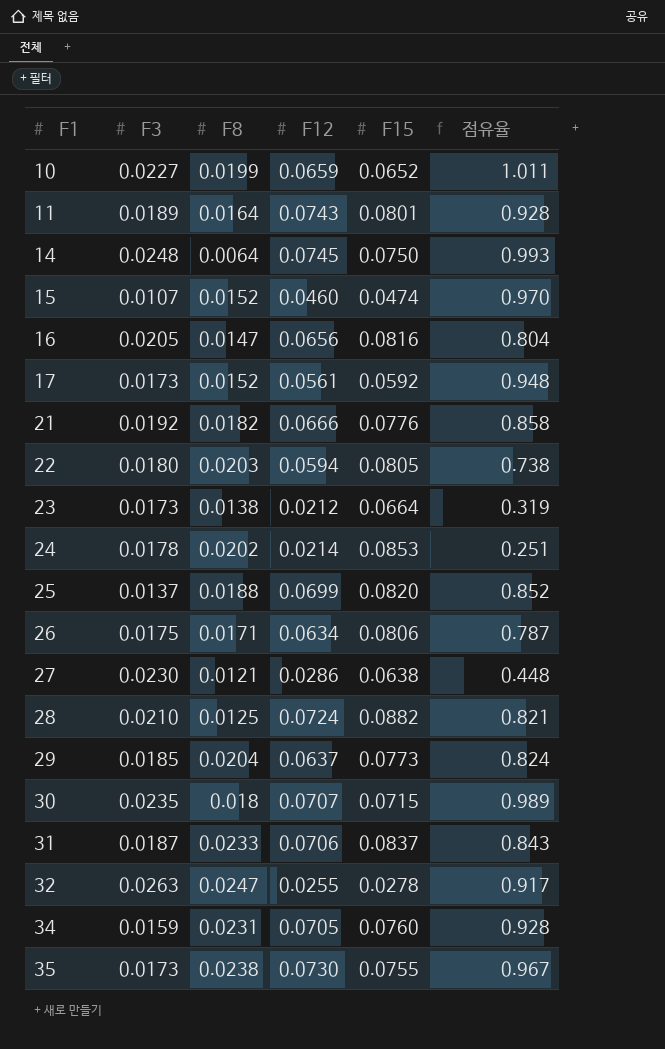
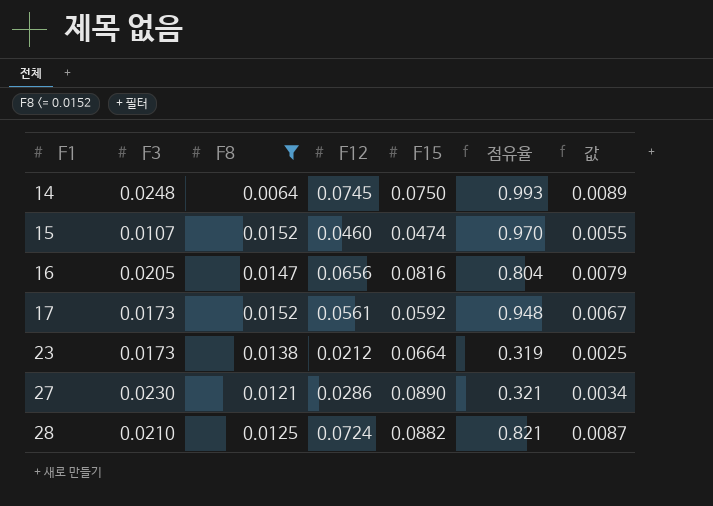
filter: none -> F8 <= 0.0152
column 값 | formula: none -> [F12] * 0.12
27 | F15: 0.0638 -> 0.0890
27 | 점유율: 0.448 -> 0.321

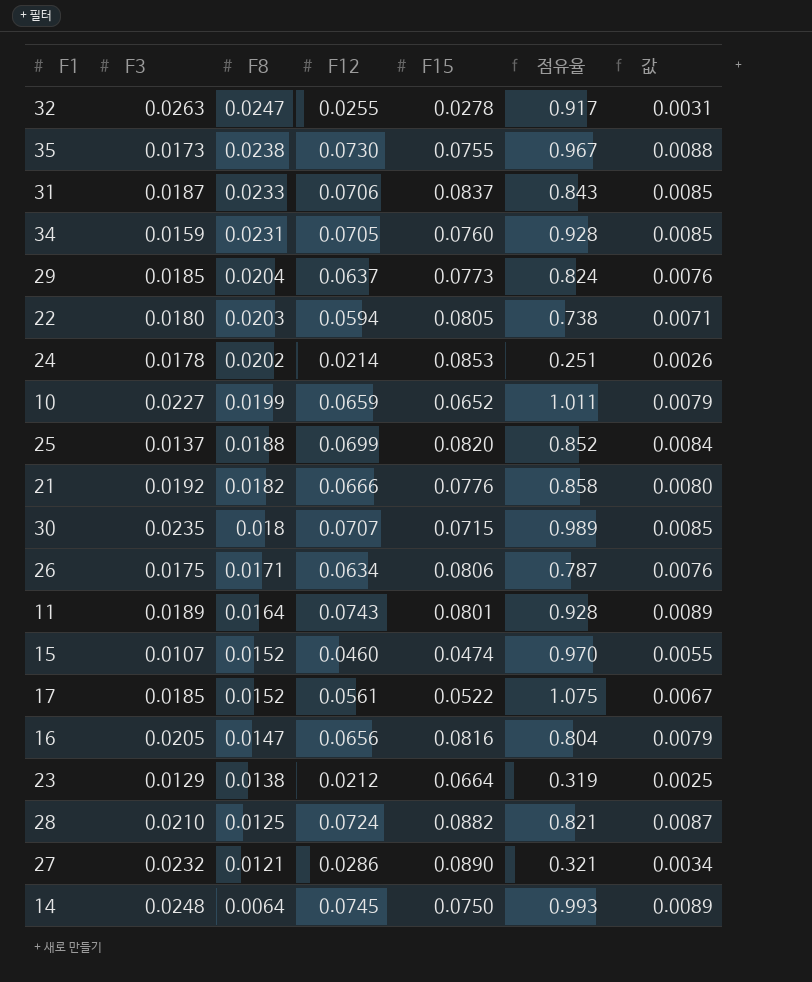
filter: F8 <= 0.0152 -> none
row order: F1 ascending -> F8 descending
17 | F3: 0.0173 -> 0.0185
17 | F15: 0.0592 -> 0.0522
17 | 점유율: 0.948 -> 1.075
23 | F3: 0.0173 -> 0.0129
27 | F3: 0.0230 -> 0.0232

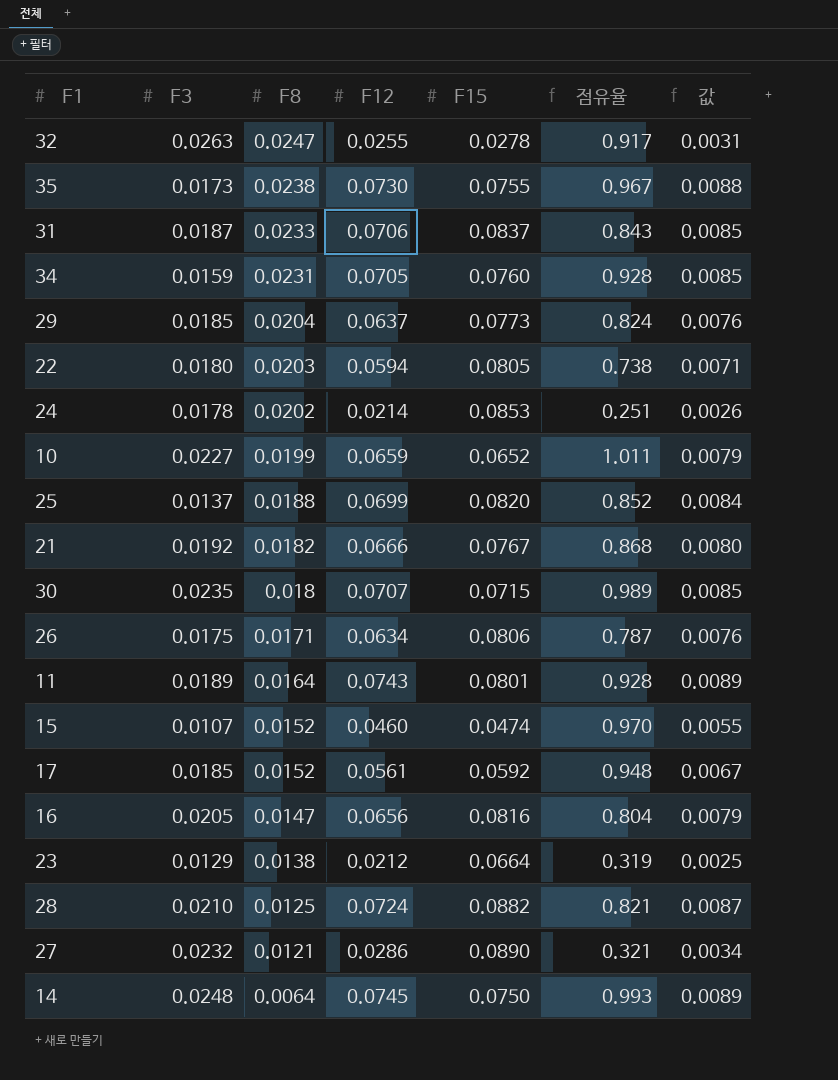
21 | F15: 0.0776 -> 0.0767
21 | 점유율: 0.858 -> 0.868
17 | F15: 0.0522 -> 0.0592
17 | 점유율: 1.075 -> 0.948

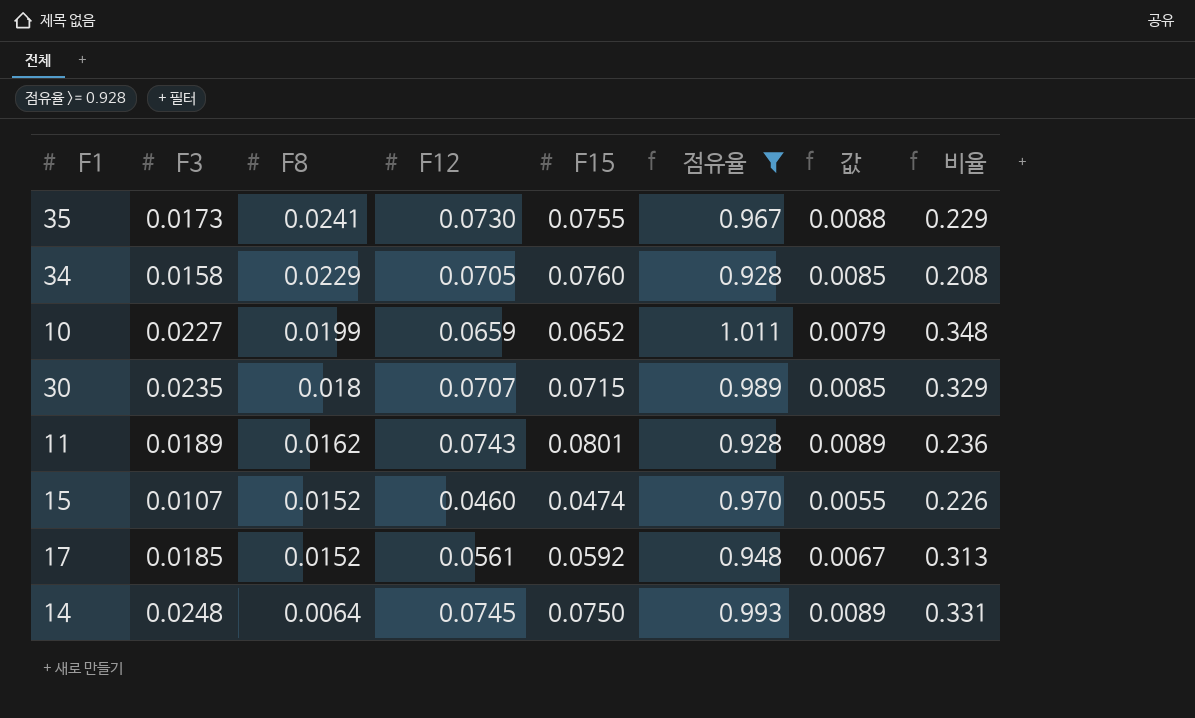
filter: none -> 점유율 >= 0.928
column 비율 | formula: none -> [F3] / [F15]
35 | F8: 0.0238 -> 0.0241
34 | F3: 0.0159 -> 0.0158
34 | F8: 0.0231 -> 0.0229
11 | F8: 0.0164 -> 0.0162

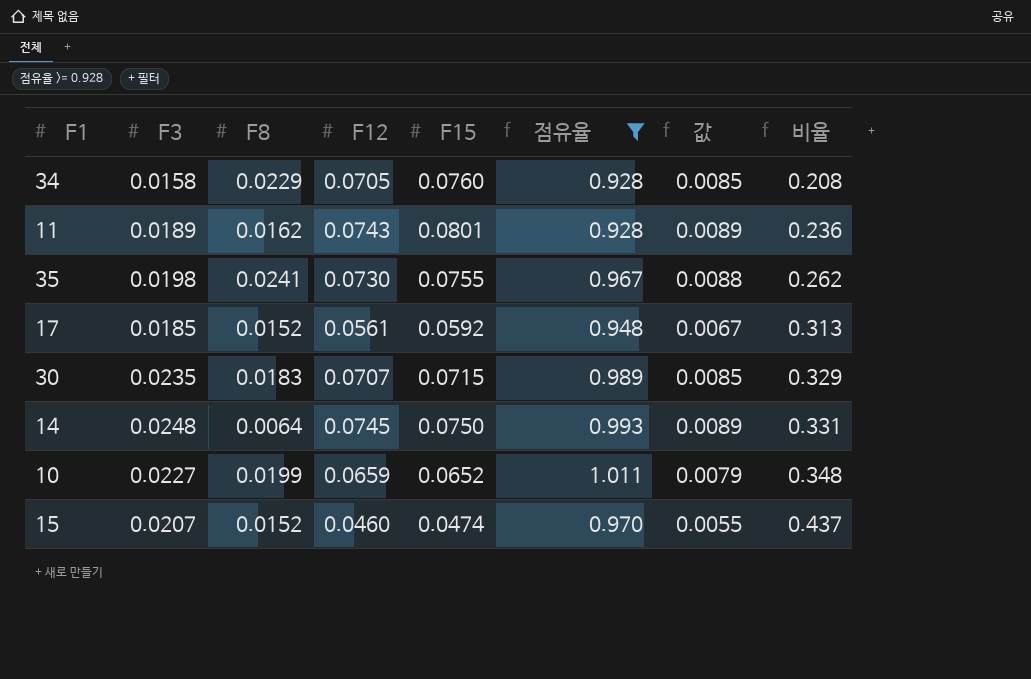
row order: F8 descending -> 비율 ascending
35 | F3: 0.0173 -> 0.0198
35 | 비율: 0.229 -> 0.262
30 | F8: 0.018 -> 0.0183
15 | F3: 0.0107 -> 0.0207
15 | 비율: 0.226 -> 0.437

